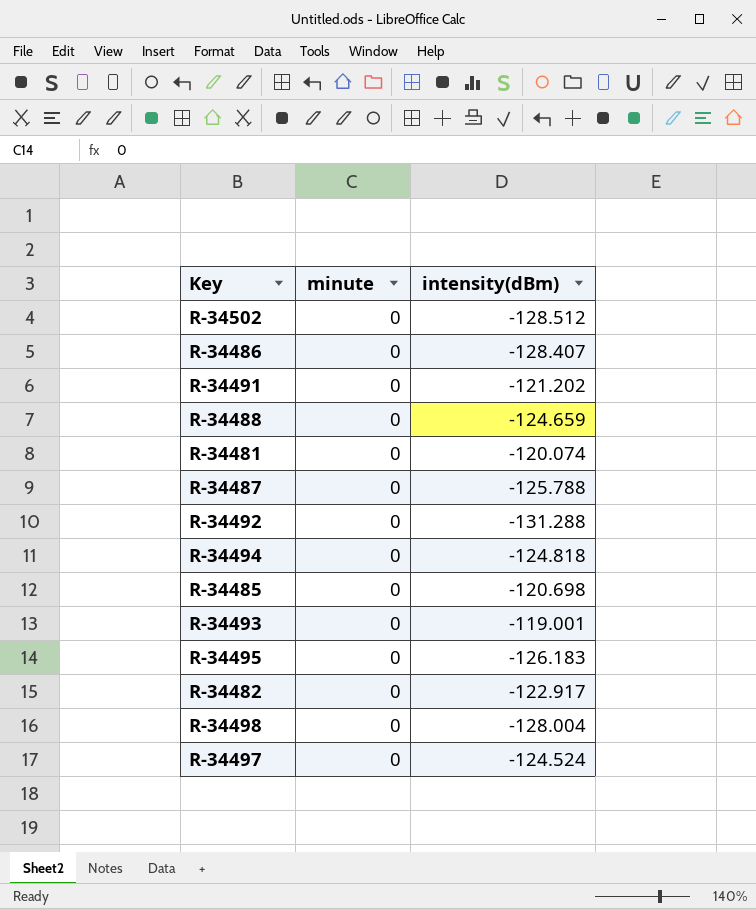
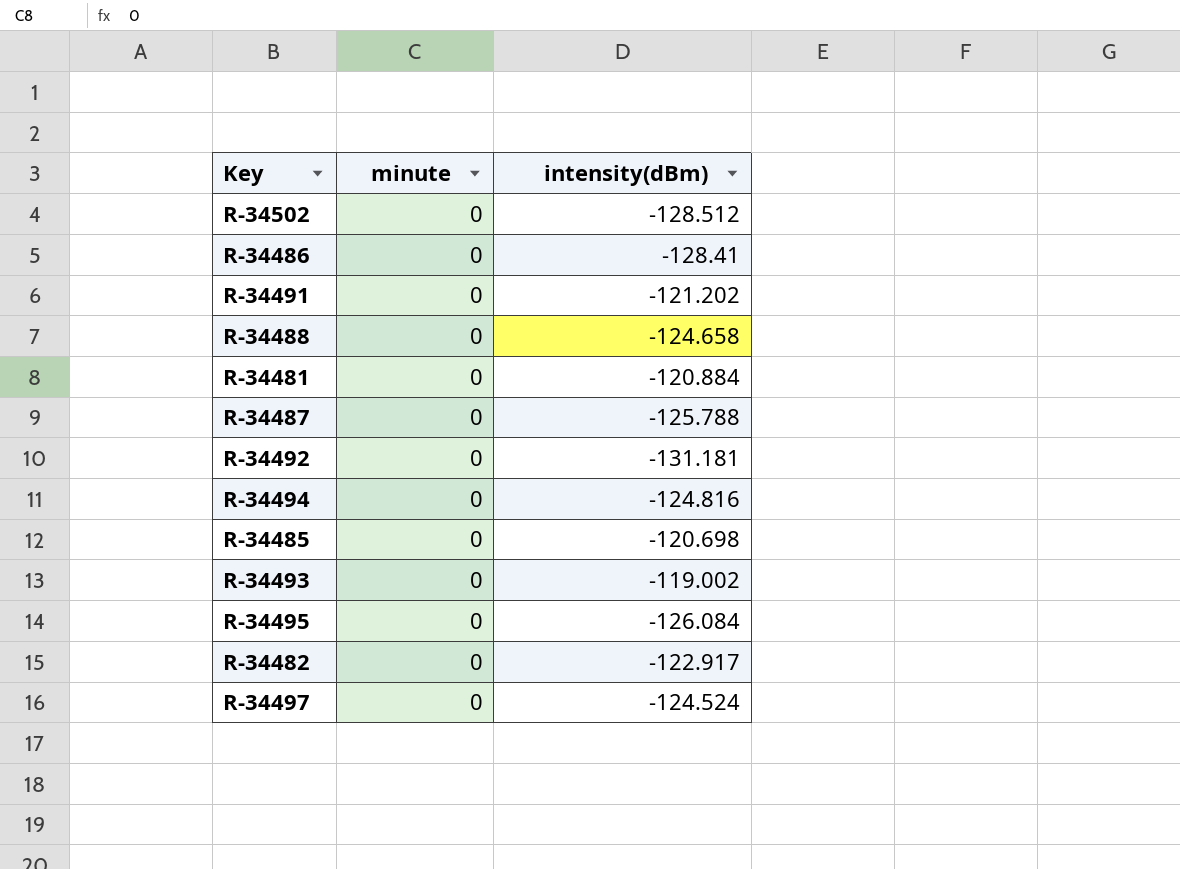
row R-34498: 0 | -128.004 -> none
R-34486 | intensity(dBm): -128.407 -> -128.41
R-34488 | intensity(dBm): -124.659 -> -124.658
R-34481 | intensity(dBm): -120.074 -> -120.884
R-34492 | intensity(dBm): -131.288 -> -131.181
R-34494 | intensity(dBm): -124.818 -> -124.816
R-34493 | intensity(dBm): -119.001 -> -119.002
R-34495 | intensity(dBm): -126.183 -> -126.084

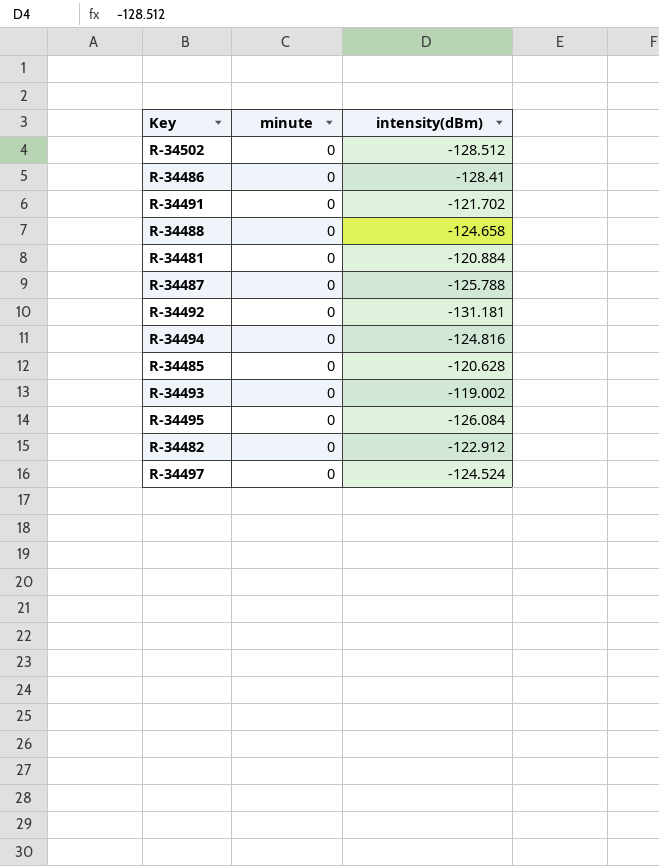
R-34491 | intensity(dBm): -121.202 -> -121.702
R-34485 | intensity(dBm): -120.698 -> -120.628
R-34482 | intensity(dBm): -122.917 -> -122.912

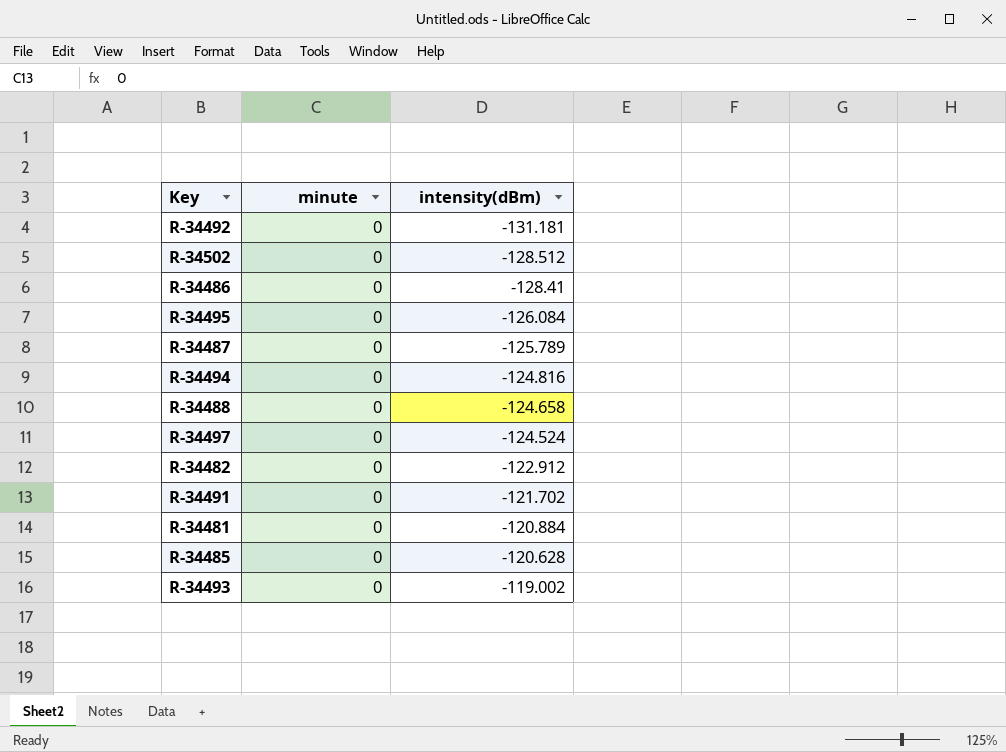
row order: none -> intensity(dBm) ascending
R-34487 | intensity(dBm): -125.788 -> -125.789

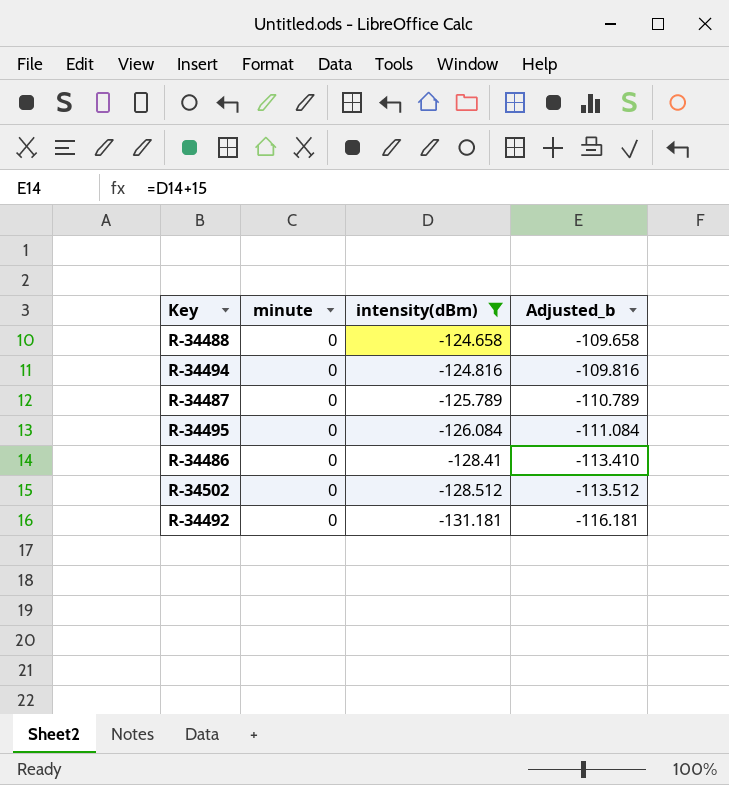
filter: none -> intensity(dBm) <= -124.658
row order: intensity(dBm) ascending -> intensity(dBm) descending
column Adjusted_b | formula: none -> [intensity(dBm)] + 15

